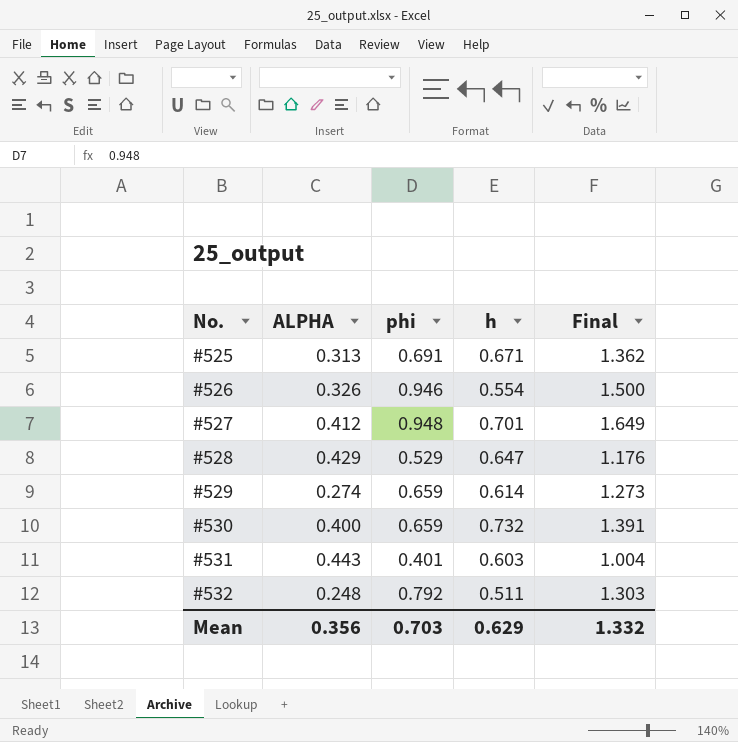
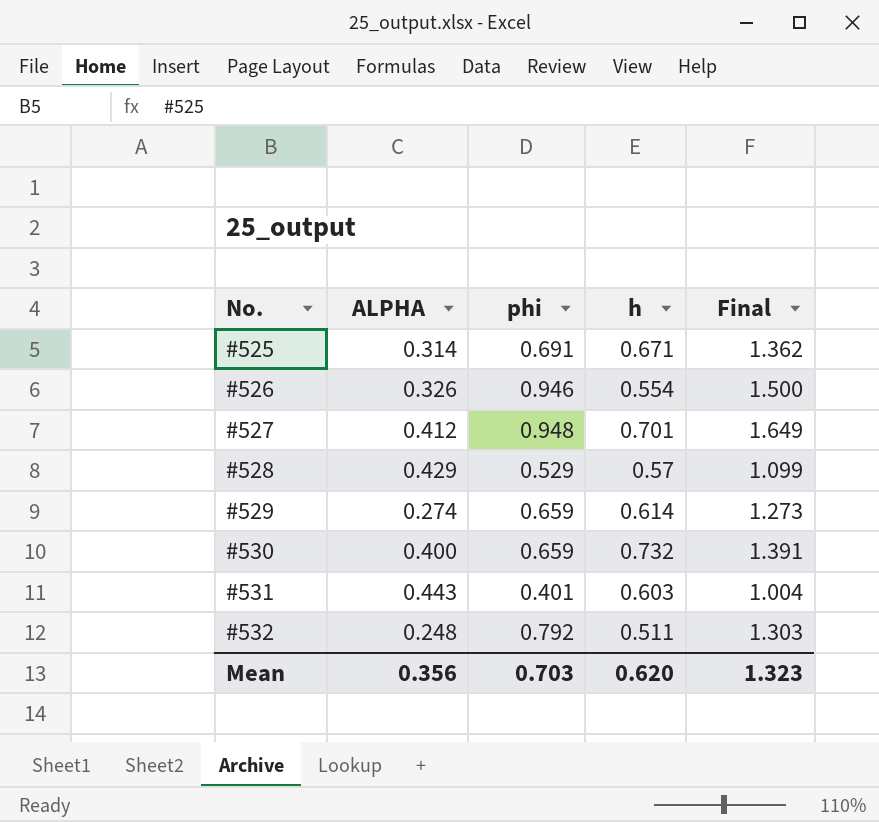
#525 | ALPHA: 0.313 -> 0.314
#528 | h: 0.647 -> 0.57
#528 | Final: 1.176 -> 1.099
Mean | h: 0.629 -> 0.620
Mean | Final: 1.332 -> 1.323

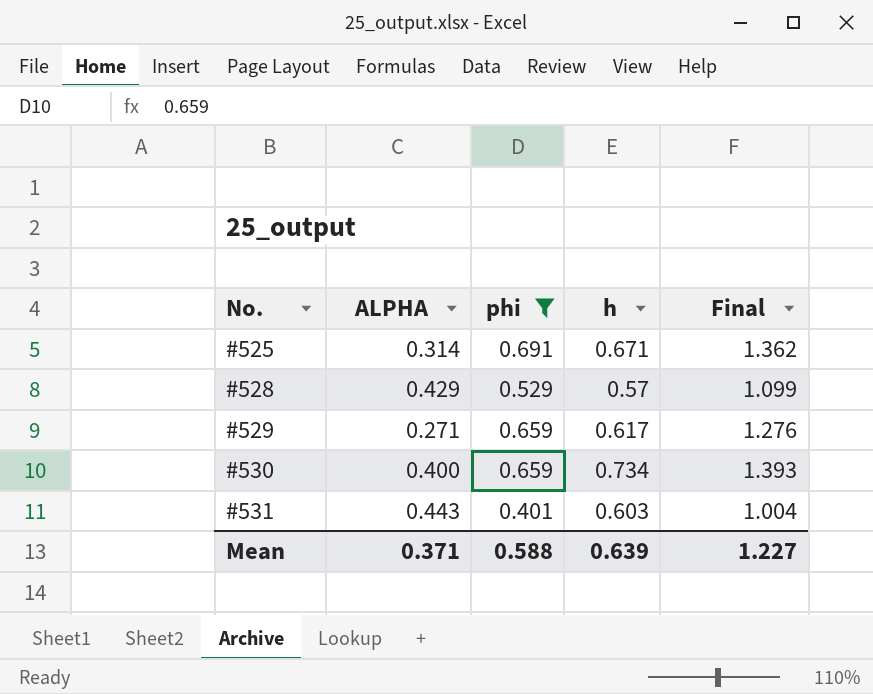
filter: none -> phi <= 0.691
#529 | ALPHA: 0.274 -> 0.271
#529 | h: 0.614 -> 0.617
#529 | Final: 1.273 -> 1.276
#530 | h: 0.732 -> 0.734
#530 | Final: 1.391 -> 1.393
Mean | ALPHA: 0.356 -> 0.371
Mean | phi: 0.703 -> 0.588
Mean | h: 0.620 -> 0.639
Mean | Final: 1.323 -> 1.227

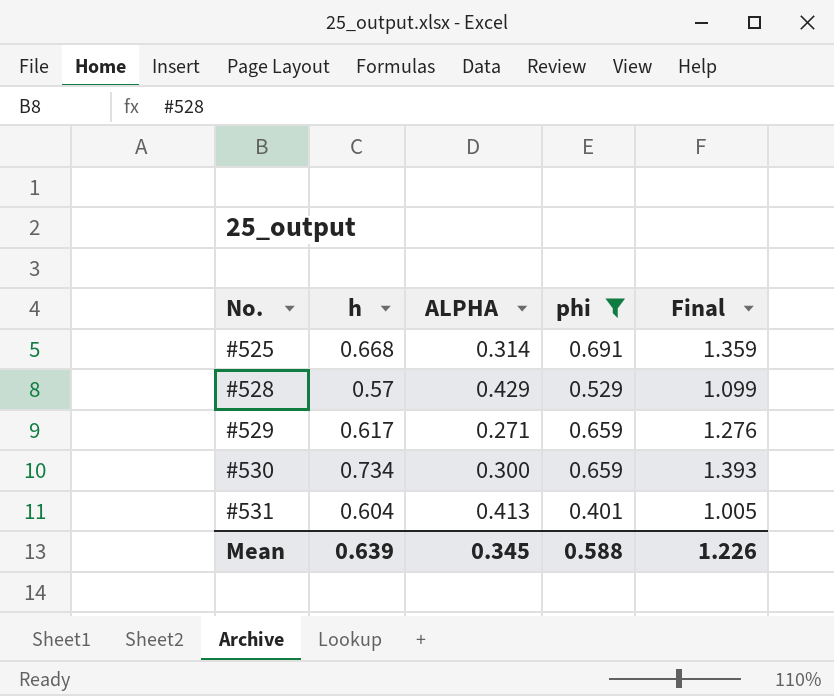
column h | position: 4 -> 2
#525 | h: 0.671 -> 0.668
#525 | Final: 1.362 -> 1.359
#530 | ALPHA: 0.400 -> 0.300
#531 | h: 0.603 -> 0.604
#531 | ALPHA: 0.443 -> 0.413
#531 | Final: 1.004 -> 1.005
Mean | ALPHA: 0.371 -> 0.345
Mean | Final: 1.227 -> 1.226

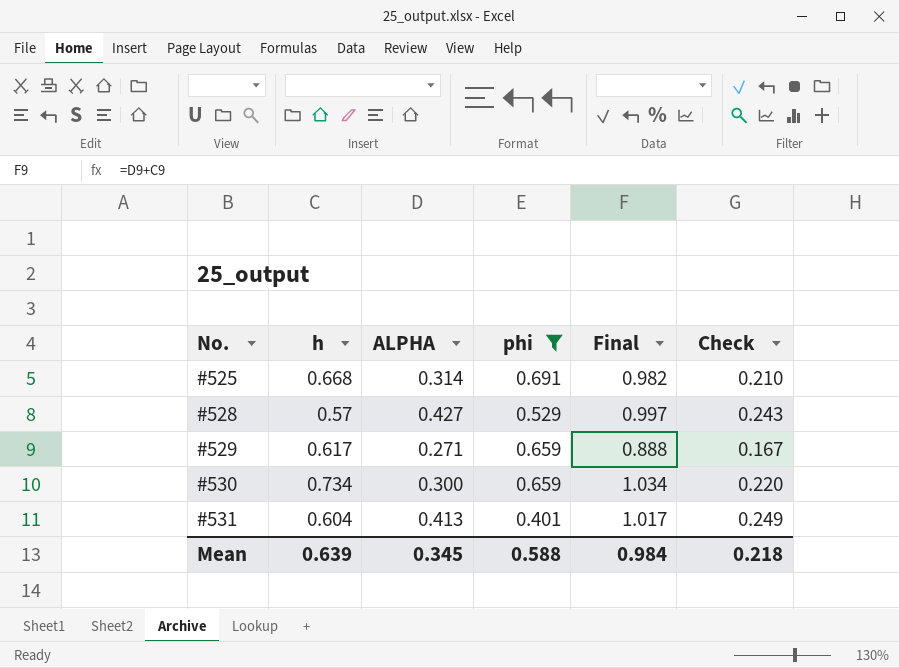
column Final | formula: [h] + [phi] -> [h] + [ALPHA]
column Check | formula: none -> [h] * [ALPHA]
#528 | ALPHA: 0.429 -> 0.427
Mean | Final: 1.226 -> 0.984

